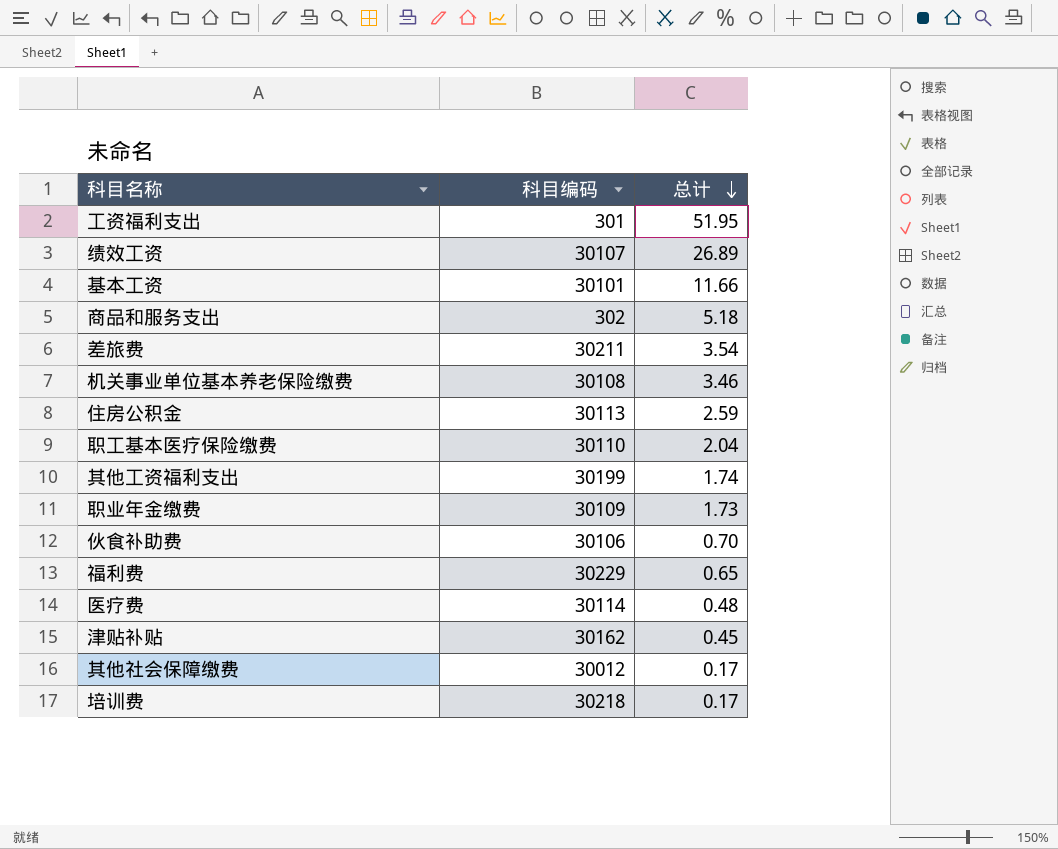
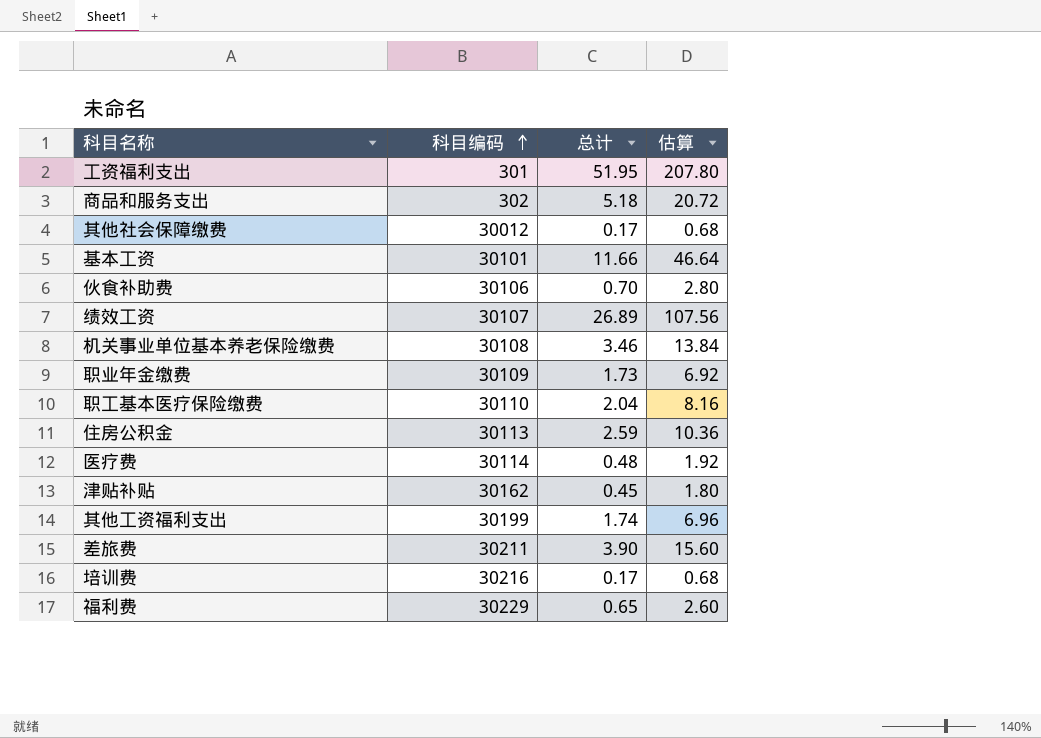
row order: 总计 descending -> 科目编码 ascending
column 估算 | formula: none -> [总计] * 4
差旅费 | 总计: 3.54 -> 3.90
培训费 | 科目编码: 30218 -> 30216

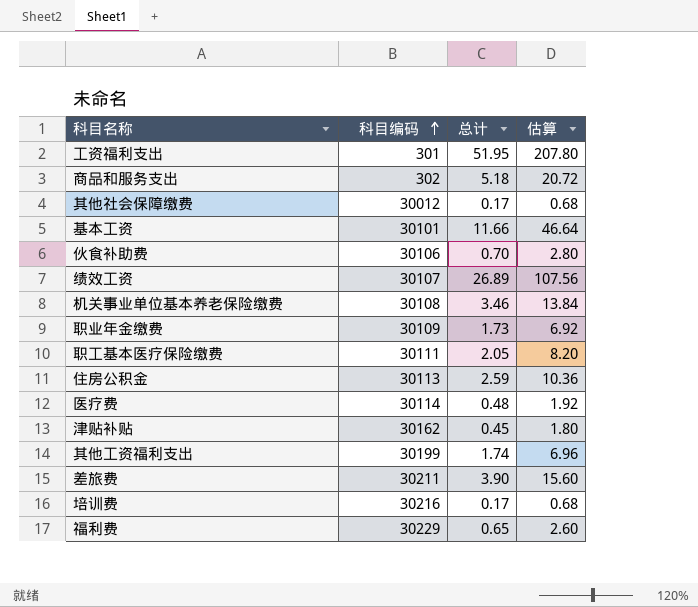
职工基本医疗保险缴费 | 科目编码: 30110 -> 30111
职工基本医疗保险缴费 | 总计: 2.04 -> 2.05
职工基本医疗保险缴费 | 估算: 8.16 -> 8.20

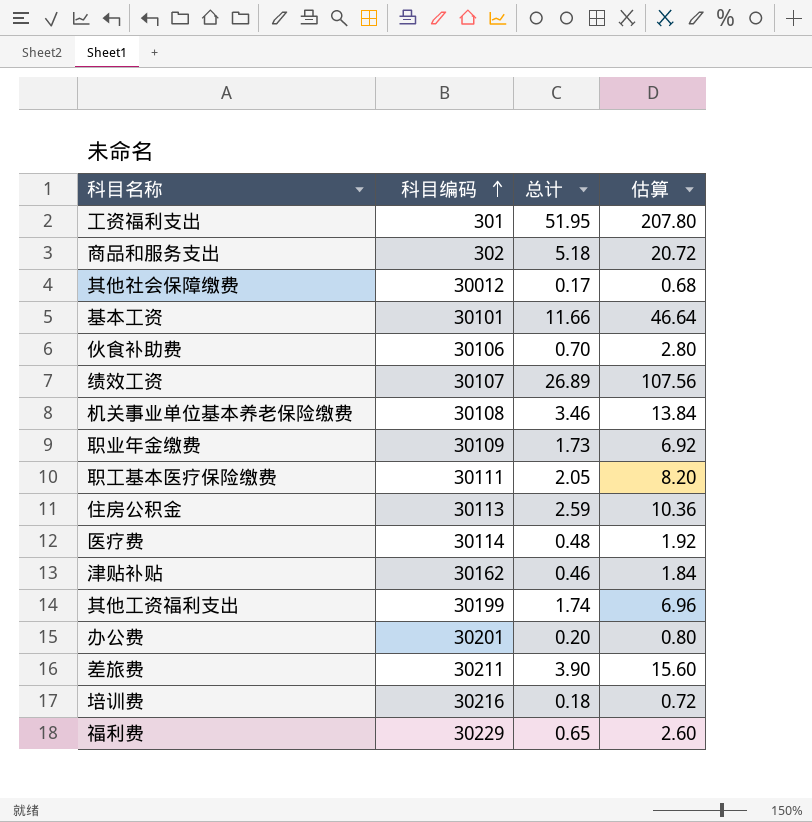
津贴补贴 | 总计: 0.45 -> 0.46
津贴补贴 | 估算: 1.80 -> 1.84
row 办公费: none -> 30201 | 0.20 | 0.80
培训费 | 总计: 0.17 -> 0.18
培训费 | 估算: 0.68 -> 0.72

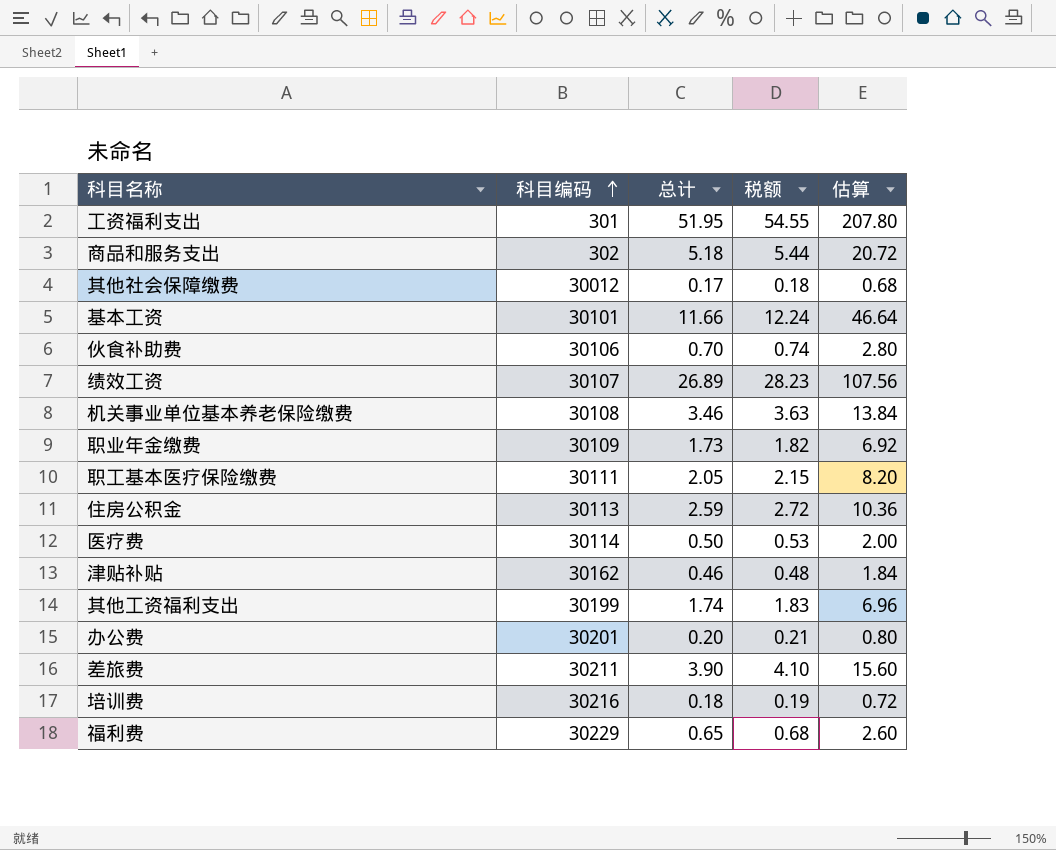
column 税额 | formula: none -> [总计] * 1.05
医疗费 | 总计: 0.48 -> 0.50
医疗费 | 估算: 1.92 -> 2.00

